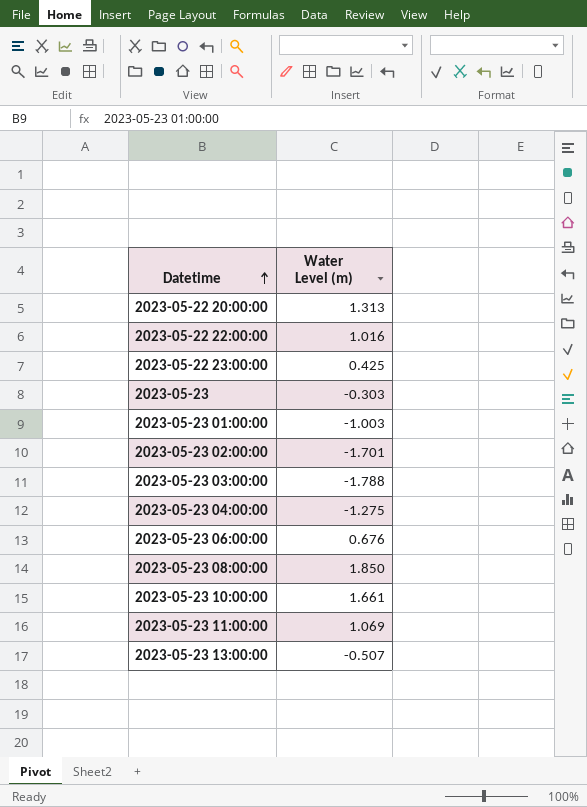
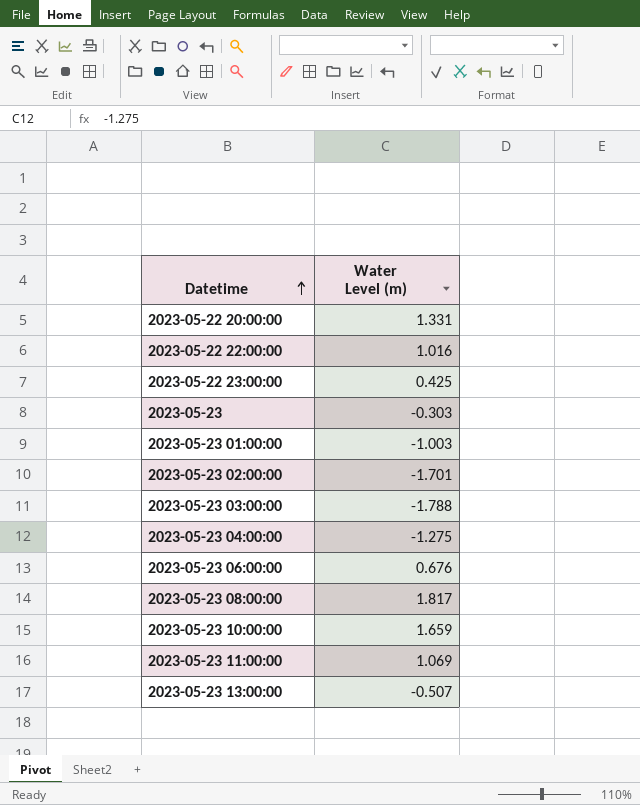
2023-05-22 20:00:00 | Water Level (m): 1.313 -> 1.331
2023-05-23 08:00:00 | Water Level (m): 1.850 -> 1.817
2023-05-23 10:00:00 | Water Level (m): 1.661 -> 1.659

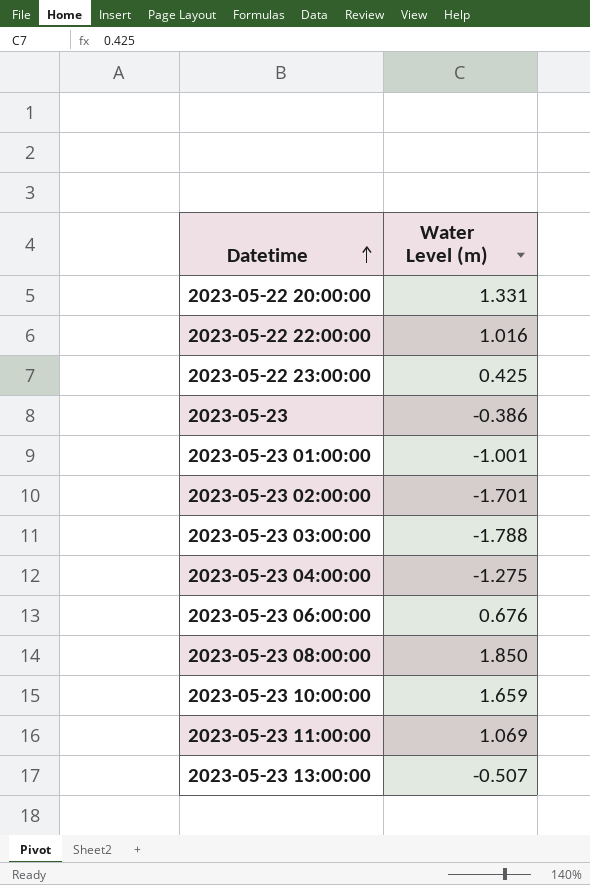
2023-05-23 | Water Level (m): -0.303 -> -0.386
2023-05-23 01:00:00 | Water Level (m): -1.003 -> -1.001
2023-05-23 08:00:00 | Water Level (m): 1.817 -> 1.850

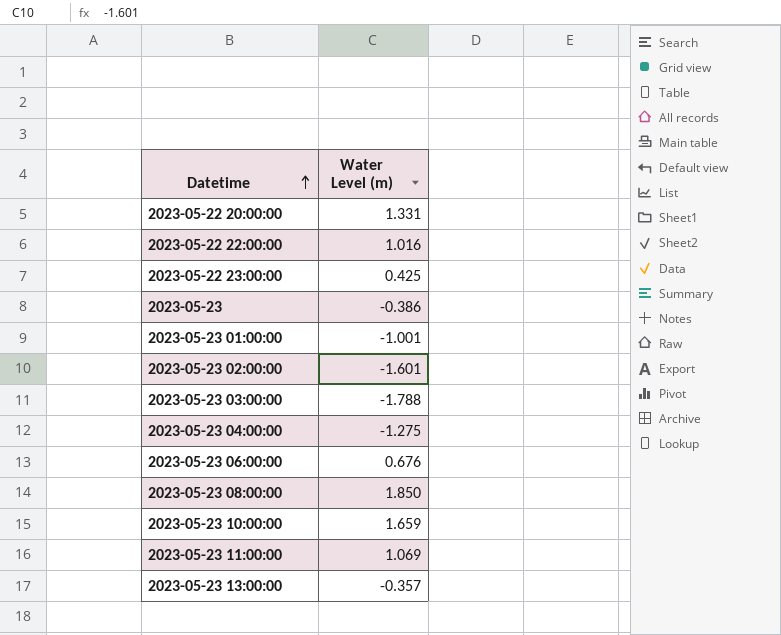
2023-05-23 02:00:00 | Water Level (m): -1.701 -> -1.601
2023-05-23 13:00:00 | Water Level (m): -0.507 -> -0.357

